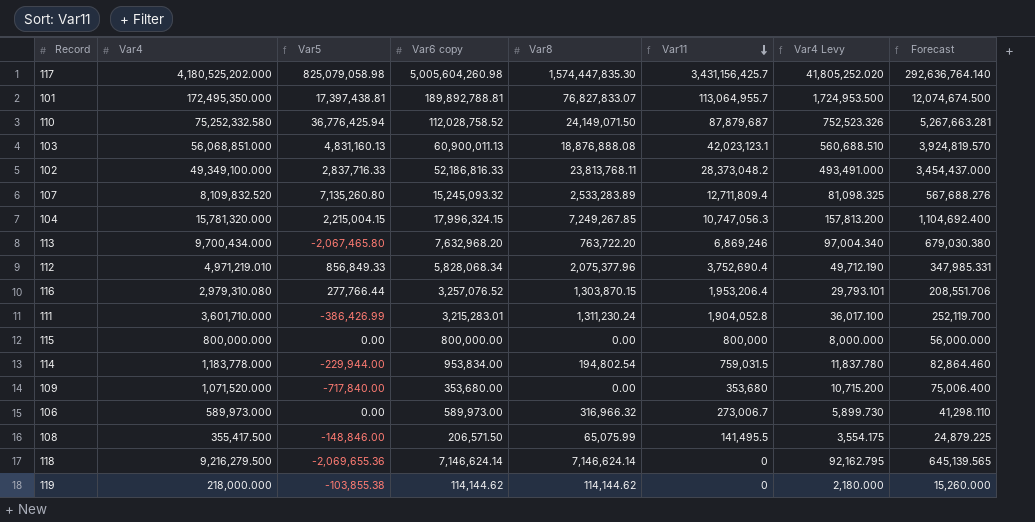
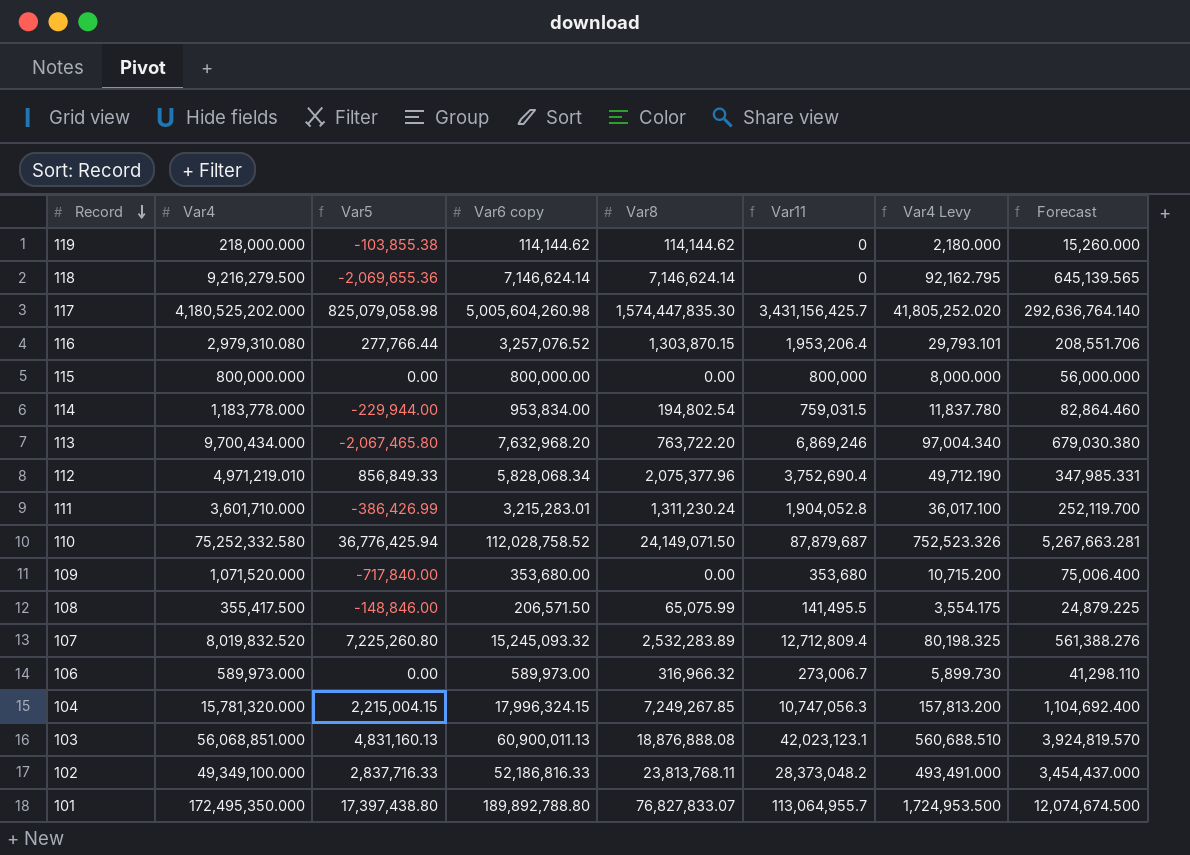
row order: Var11 descending -> Record descending
107 | Var4: 8,109,832.520 -> 8,019,832.520
107 | Var5: 7,135,260.80 -> 7,225,260.80
107 | Var8: 2,533,283.89 -> 2,532,283.89
107 | Var11: 12,711,809.4 -> 12,712,809.4
107 | Var4 Levy: 81,098.325 -> 80,198.325
107 | Forecast: 567,688.276 -> 561,388.276
101 | Var5: 17,397,438.81 -> 17,397,438.80
101 | Var6 copy: 189,892,788.81 -> 189,892,788.80

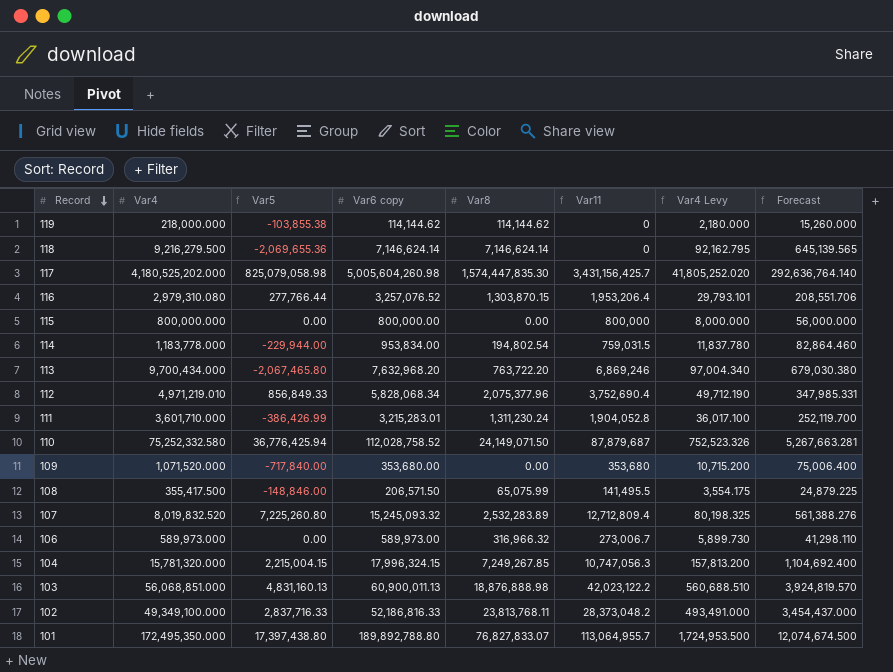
103 | Var8: 18,876,888.08 -> 18,876,888.98
103 | Var11: 42,023,123.1 -> 42,023,122.2

